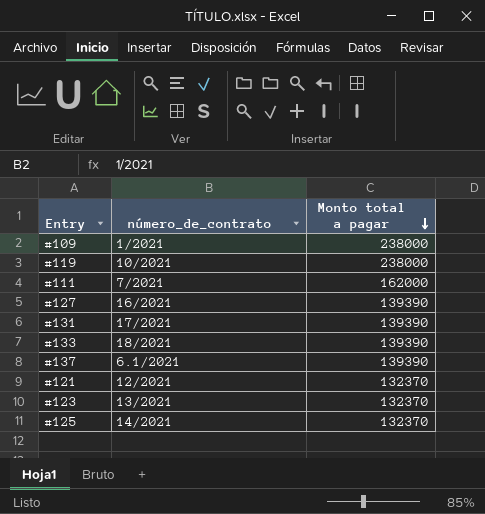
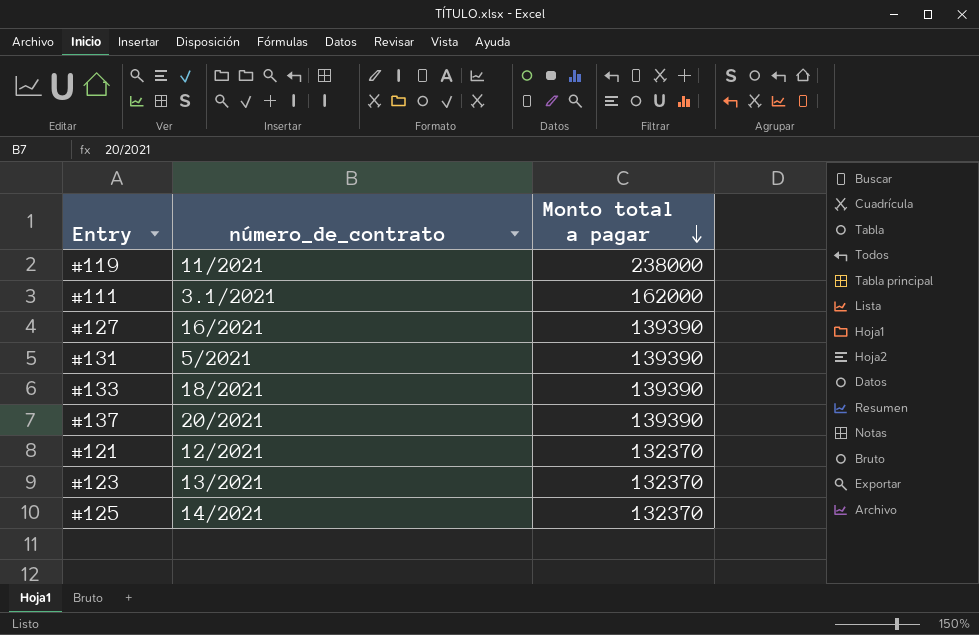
row #109: 1/2021 | 238000 -> none
#119 | número_de_contrato: 10/2021 -> 11/2021
#111 | número_de_contrato: 7/2021 -> 3.1/2021
#131 | número_de_contrato: 17/2021 -> 5/2021
#137 | número_de_contrato: 6.1/2021 -> 20/2021

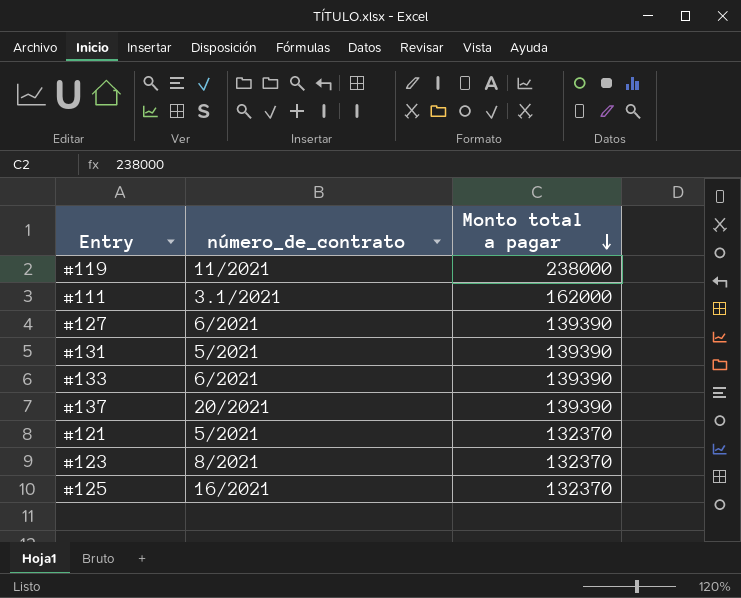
#127 | número_de_contrato: 16/2021 -> 6/2021
#133 | número_de_contrato: 18/2021 -> 6/2021
#121 | número_de_contrato: 12/2021 -> 5/2021
#123 | número_de_contrato: 13/2021 -> 8/2021
#125 | número_de_contrato: 14/2021 -> 16/2021

